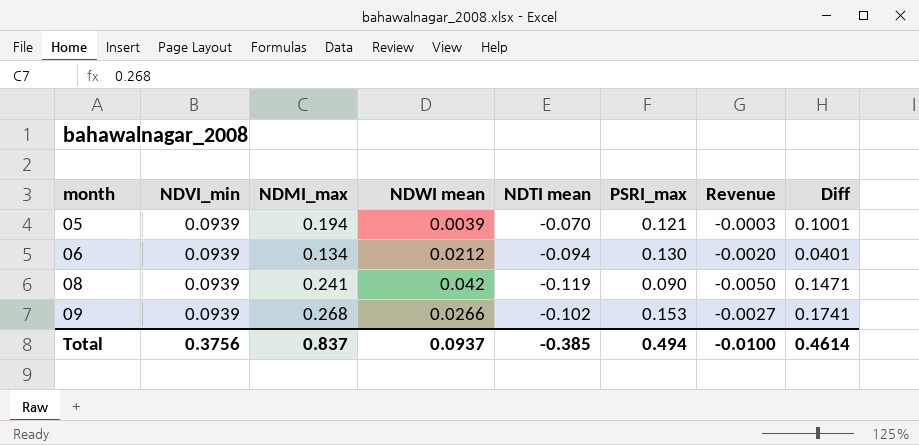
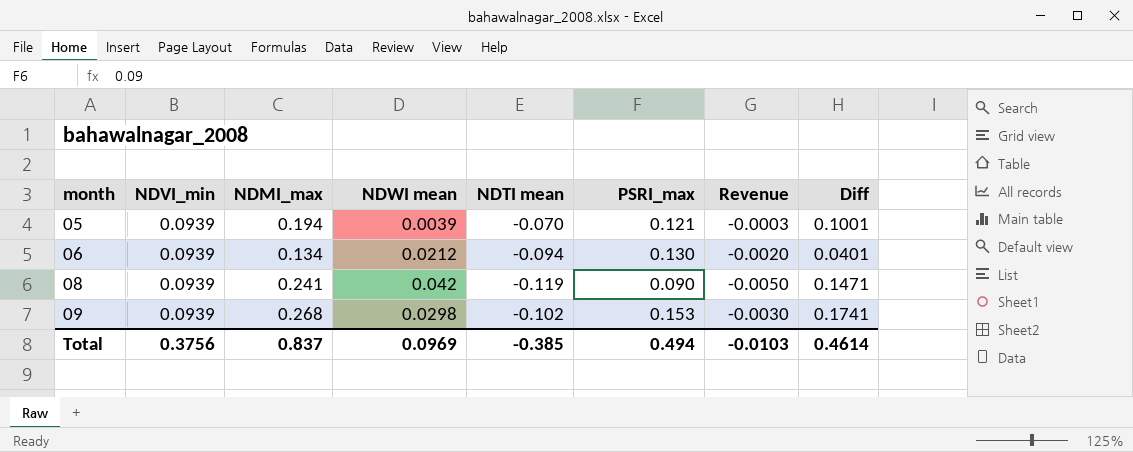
09 | NDWI mean: 0.0266 -> 0.0298
09 | Revenue: -0.0027 -> -0.0030
Total | NDWI mean: 0.0937 -> 0.0969
Total | Revenue: -0.0100 -> -0.0103

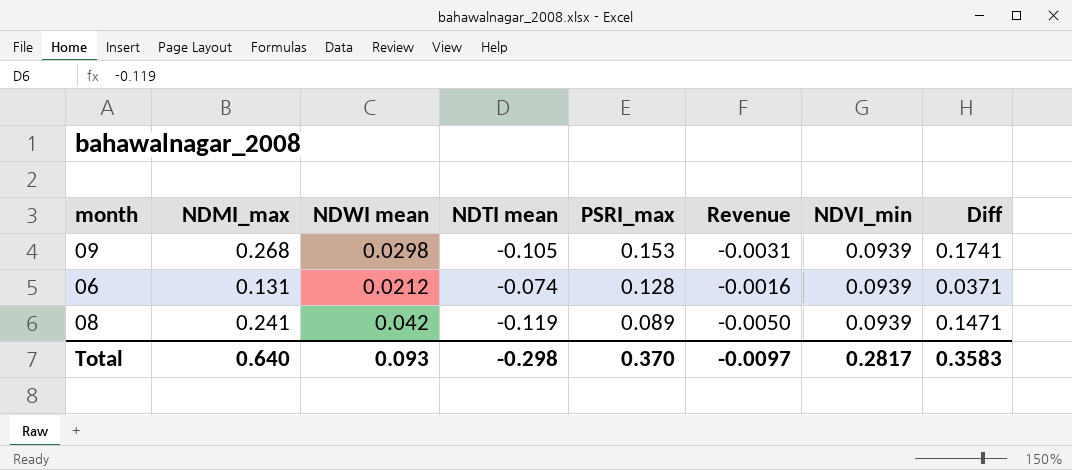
row order: month ascending -> PSRI_max descending
column NDVI_min | position: 2 -> 7
row 05: 0.0939 | 0.194 | 0.0039 | -0.070 | 0.121 | -0.0003 | 0.1001 -> none
09 | NDTI mean: -0.102 -> -0.105
09 | Revenue: -0.0030 -> -0.0031
06 | NDMI_max: 0.134 -> 0.131
06 | NDTI mean: -0.094 -> -0.074
06 | PSRI_max: 0.130 -> 0.128
06 | Revenue: -0.0020 -> -0.0016
06 | Diff: 0.0401 -> 0.0371
08 | PSRI_max: 0.090 -> 0.089
Total | NDMI_max: 0.837 -> 0.640
Total | NDWI mean: 0.0969 -> 0.093
Total | NDTI mean: -0.385 -> -0.298
Total | PSRI_max: 0.494 -> 0.370
Total | Revenue: -0.0103 -> -0.0097
Total | NDVI_min: 0.3756 -> 0.2817
Total | Diff: 0.4614 -> 0.3583

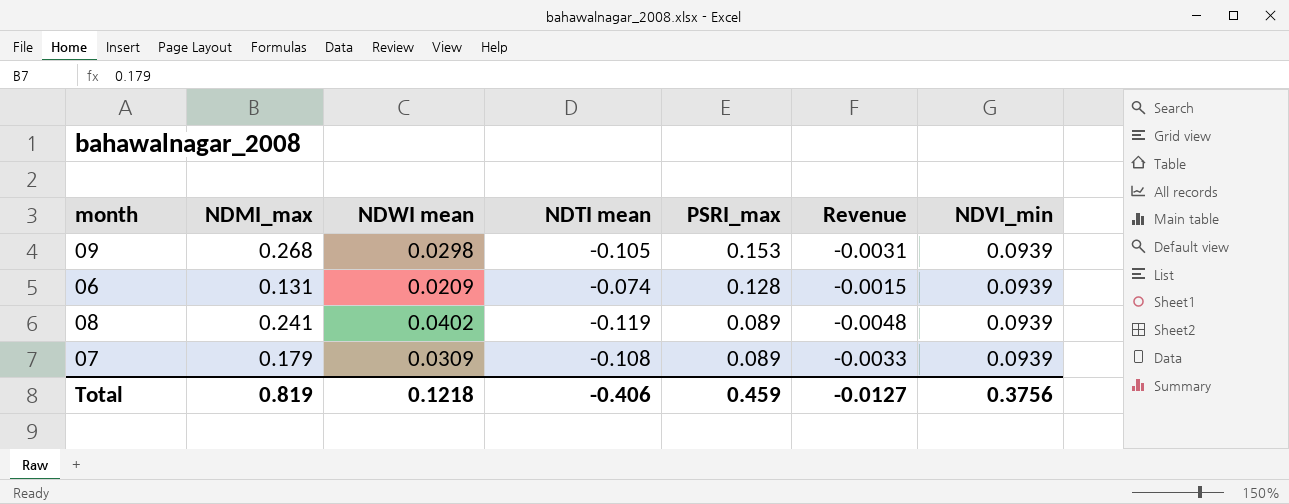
column Diff | formula: [NDMI_max] - [NDVI_min] -> none
06 | NDWI mean: 0.0212 -> 0.0209
06 | Revenue: -0.0016 -> -0.0015
08 | NDWI mean: 0.042 -> 0.0402
08 | Revenue: -0.0050 -> -0.0048
row 07: none -> 0.179 | 0.0309 | -0.108 | 0.089 | -0.0033 | 0.0939
Total | NDMI_max: 0.640 -> 0.819
Total | NDWI mean: 0.093 -> 0.1218
Total | NDTI mean: -0.298 -> -0.406
Total | PSRI_max: 0.370 -> 0.459
Total | Revenue: -0.0097 -> -0.0127
Total | NDVI_min: 0.2817 -> 0.3756

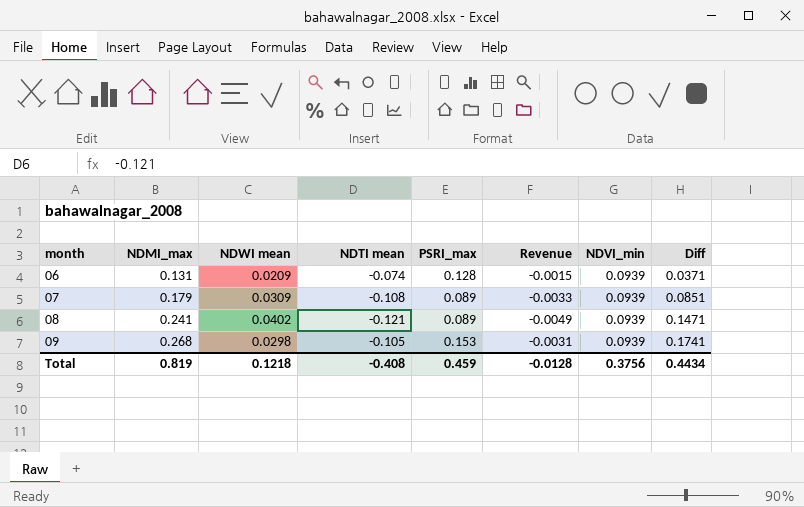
row order: PSRI_max descending -> month ascending
column Diff | formula: none -> [NDMI_max] - [NDVI_min]
08 | NDTI mean: -0.119 -> -0.121
08 | Revenue: -0.0048 -> -0.0049
Total | NDTI mean: -0.406 -> -0.408
Total | Revenue: -0.0127 -> -0.0128

